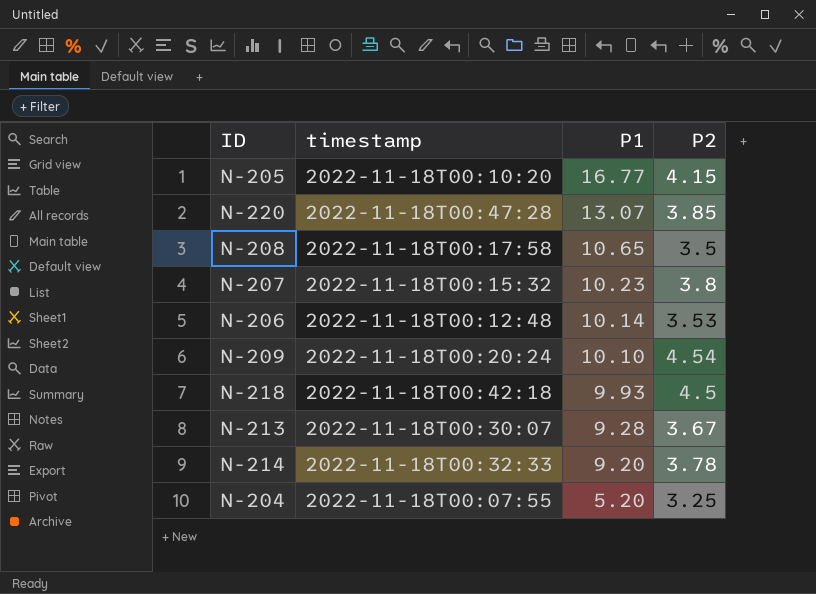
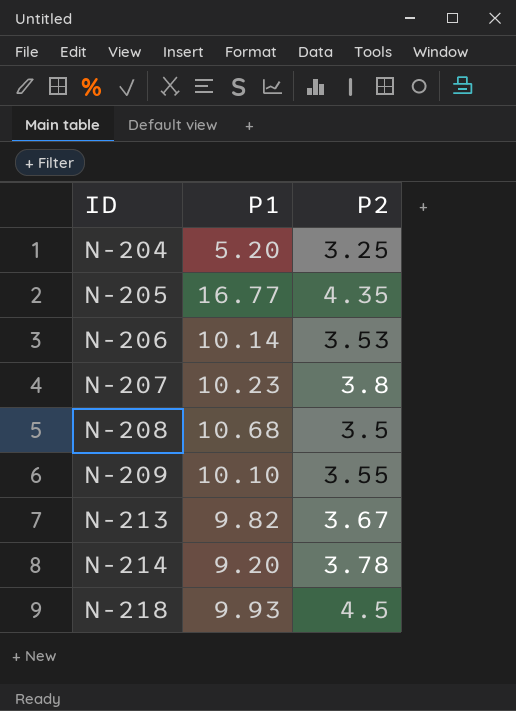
row order: P1 descending -> ID ascending
column timestamp | position: 2 -> none
row N-220: 2022-11-18T00:47:28 | 13.07 | 3.85 -> none
N-205 | P2: 4.15 -> 4.35
N-208 | P1: 10.65 -> 10.68
N-209 | P2: 4.54 -> 3.55
N-213 | P1: 9.28 -> 9.82

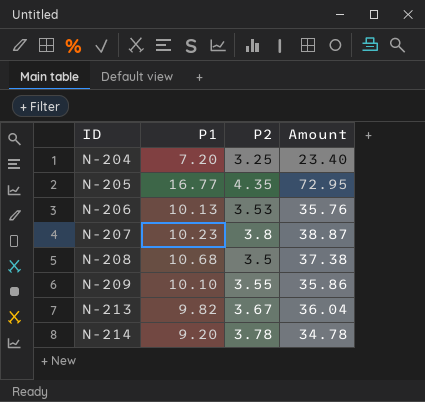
column Amount | formula: none -> [P1] * [P2]
row N-218: 9.93 | 4.5 -> none
N-204 | P1: 5.20 -> 7.20
N-206 | P1: 10.14 -> 10.13

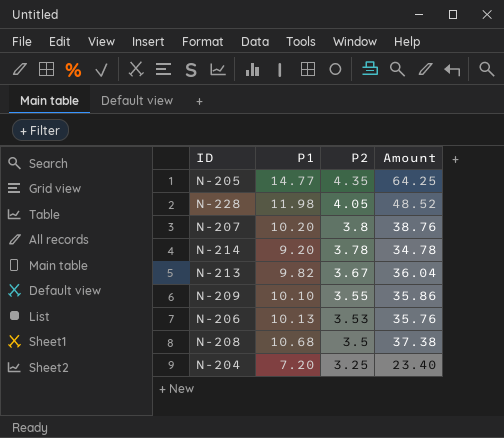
row order: ID ascending -> P2 descending
N-205 | P1: 16.77 -> 14.77
N-205 | Amount: 72.95 -> 64.25
row N-228: none -> 11.98 | 4.05 | 48.52
N-207 | P1: 10.23 -> 10.20
N-207 | Amount: 38.87 -> 38.76

